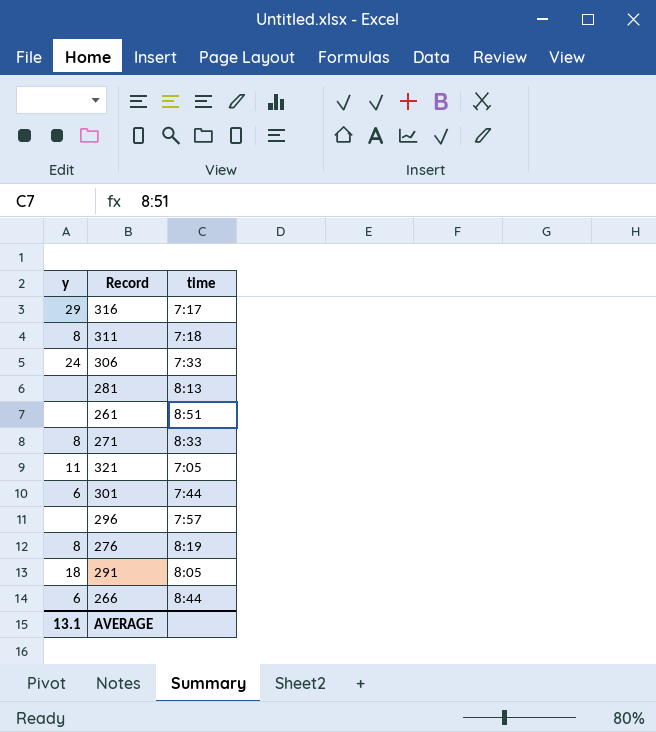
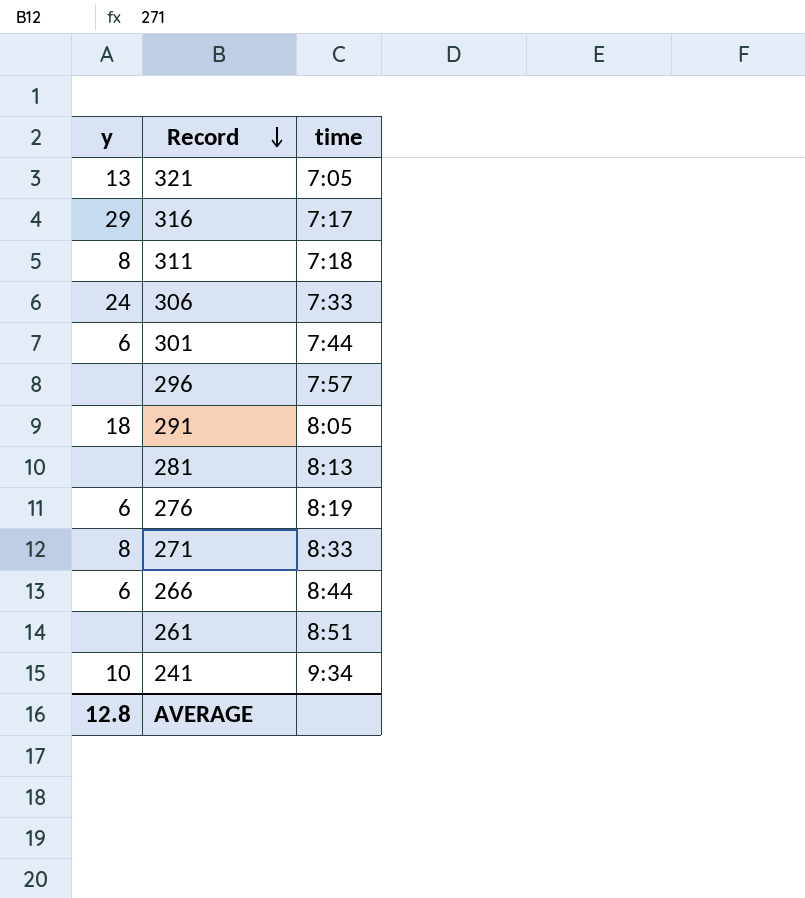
row order: none -> Record descending
321 | y: 11 -> 13
276 | y: 8 -> 6
row 241: none -> 10 | 9:34
AVERAGE | y: 13.1 -> 12.8

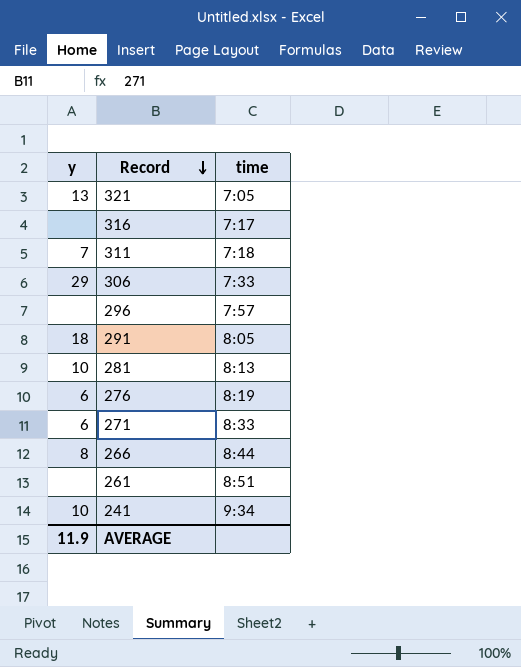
row 301: 6 | 7:44 -> none
316 | y: 29 -> none
311 | y: 8 -> 7
306 | y: 24 -> 29
281 | y: none -> 10
271 | y: 8 -> 6
266 | y: 6 -> 8
AVERAGE | y: 12.8 -> 11.9

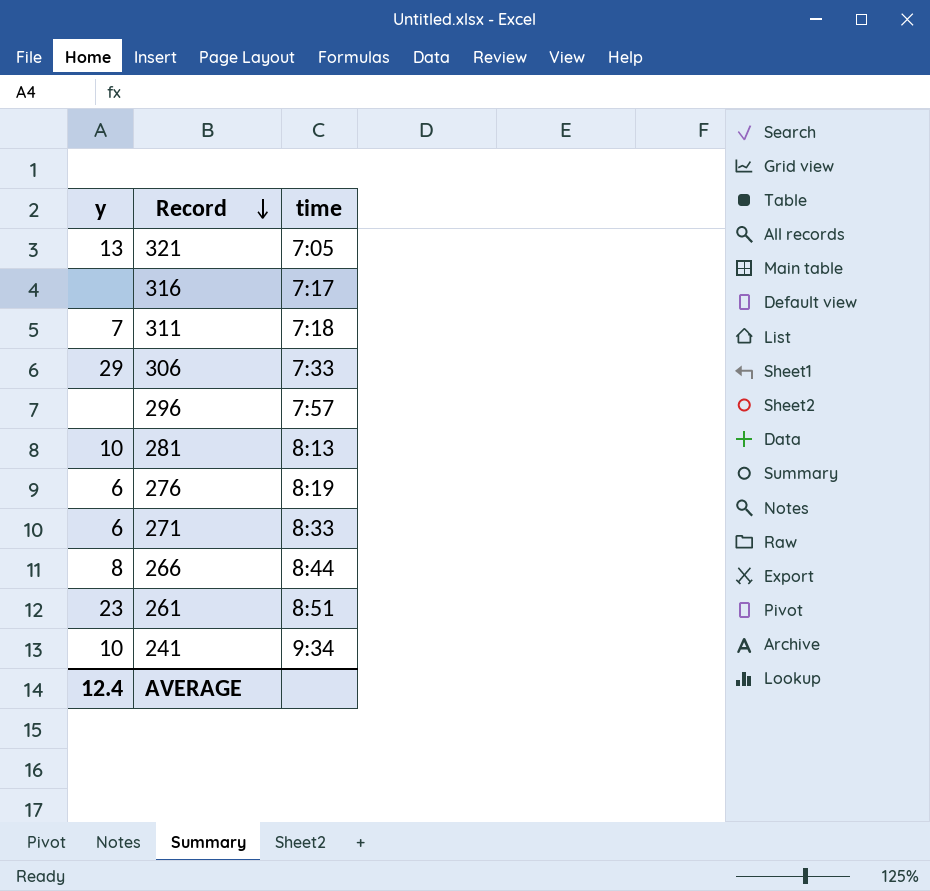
row 291: 18 | 8:05 -> none
261 | y: none -> 23
AVERAGE | y: 11.9 -> 12.4

